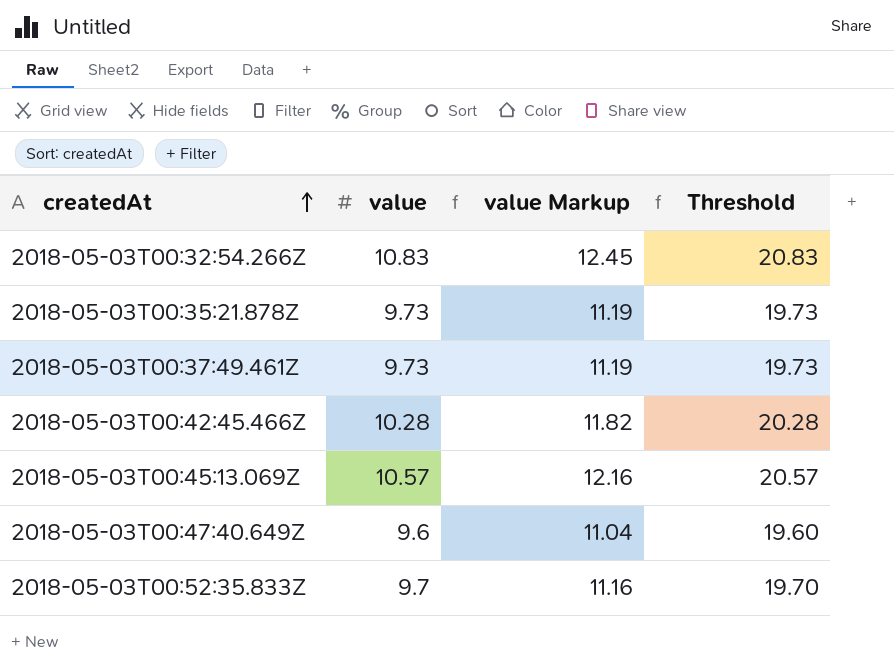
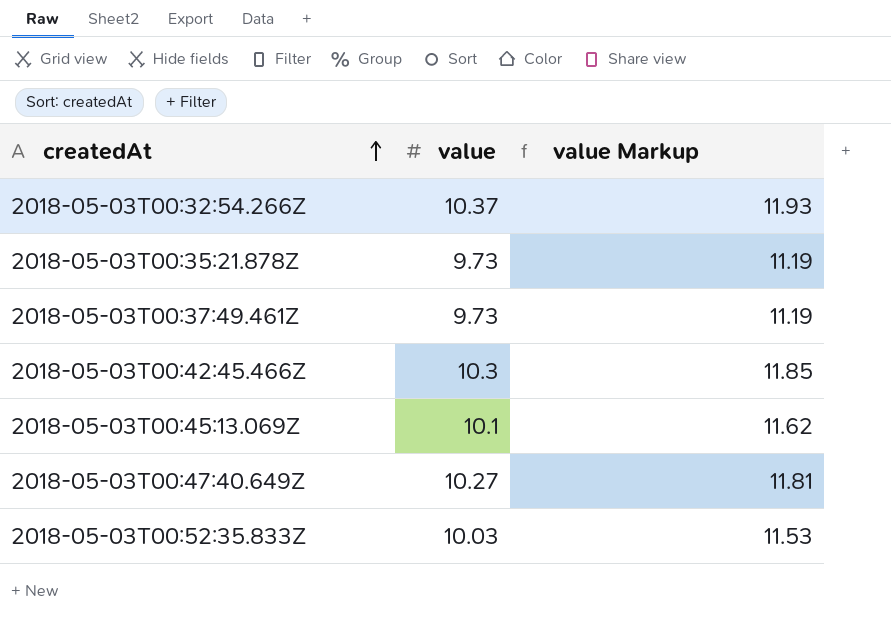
column Threshold | formula: [value] + 10 -> none
2018-05-03T00:32:54.266Z | value: 10.83 -> 10.37
2018-05-03T00:32:54.266Z | value Markup: 12.45 -> 11.93
2018-05-03T00:42:45.466Z | value: 10.28 -> 10.3
2018-05-03T00:42:45.466Z | value Markup: 11.82 -> 11.85
2018-05-03T00:45:13.069Z | value: 10.57 -> 10.1
2018-05-03T00:45:13.069Z | value Markup: 12.16 -> 11.62
2018-05-03T00:47:40.649Z | value: 9.6 -> 10.27
2018-05-03T00:47:40.649Z | value Markup: 11.04 -> 11.81
2018-05-03T00:52:35.833Z | value: 9.7 -> 10.03
2018-05-03T00:52:35.833Z | value Markup: 11.16 -> 11.53

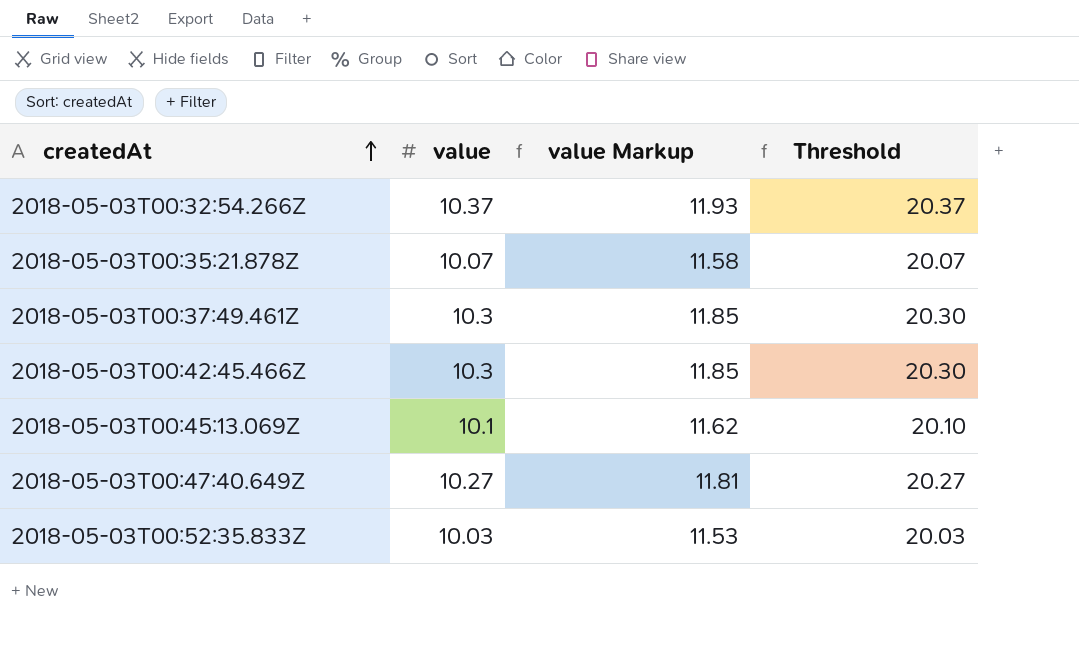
column Threshold | formula: none -> [value] + 10
2018-05-03T00:35:21.878Z | value: 9.73 -> 10.07
2018-05-03T00:35:21.878Z | value Markup: 11.19 -> 11.58
2018-05-03T00:37:49.461Z | value: 9.73 -> 10.3
2018-05-03T00:37:49.461Z | value Markup: 11.19 -> 11.85

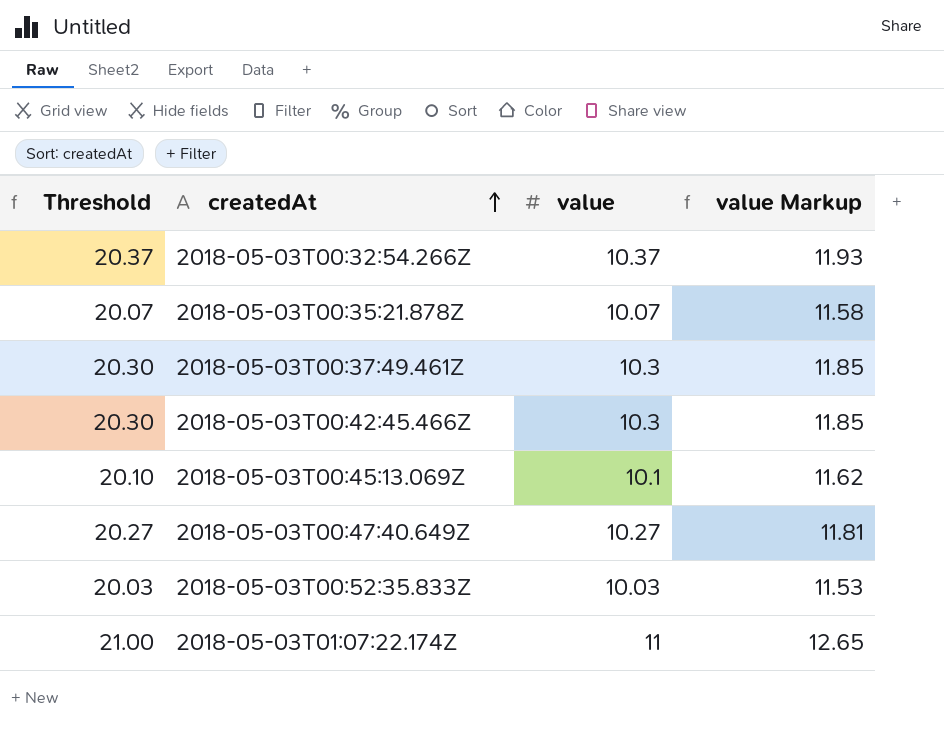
column Threshold | position: 4 -> 1
row 2018-05-03T01:07:22.174Z: none -> 21.00 | 11 | 12.65

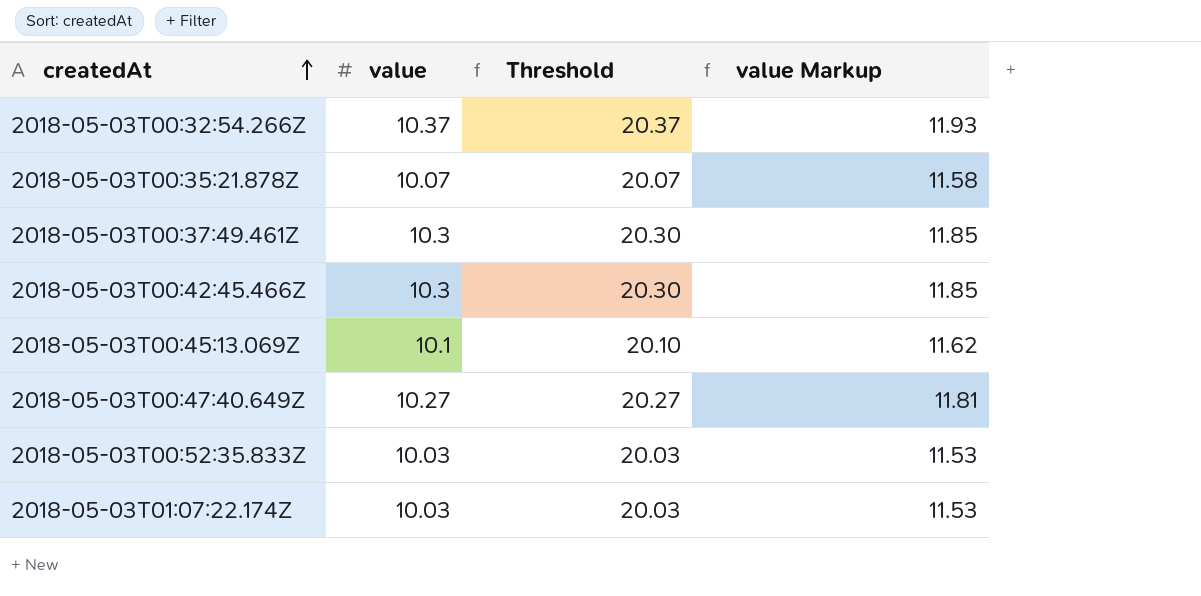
column Threshold | position: 1 -> 3
2018-05-03T01:07:22.174Z | value: 11 -> 10.03
2018-05-03T01:07:22.174Z | Threshold: 21.00 -> 20.03
2018-05-03T01:07:22.174Z | value Markup: 12.65 -> 11.53

